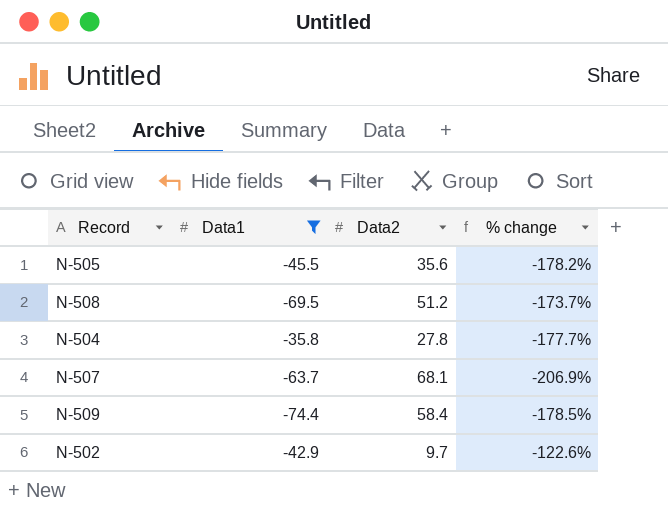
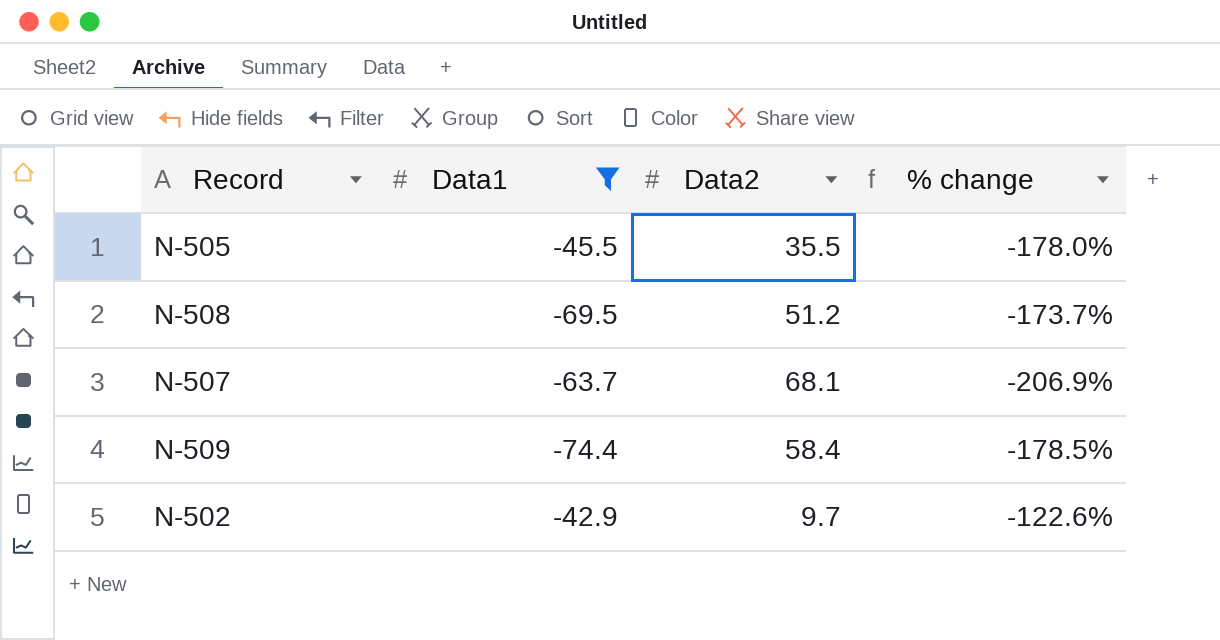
row N-504: -35.8 | 27.8 | -177.7% -> none
N-505 | Data2: 35.6 -> 35.5
N-505 | % change: -178.2% -> -178.0%

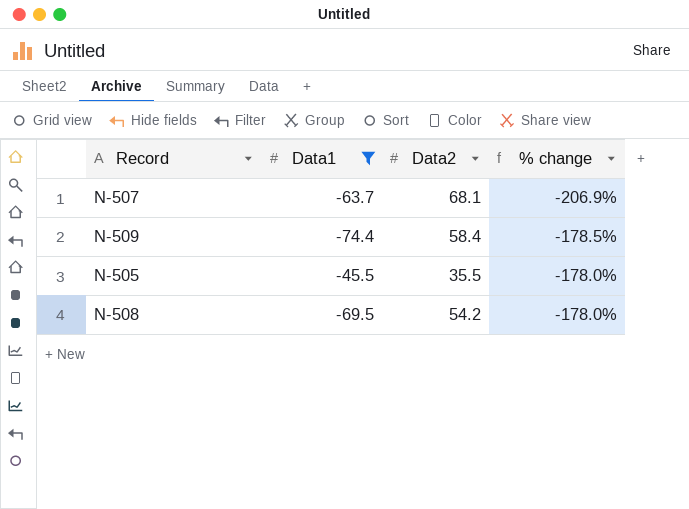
row order: none -> % change ascending
row N-502: -42.9 | 9.7 | -122.6% -> none
N-508 | Data2: 51.2 -> 54.2
N-508 | % change: -173.7% -> -178.0%

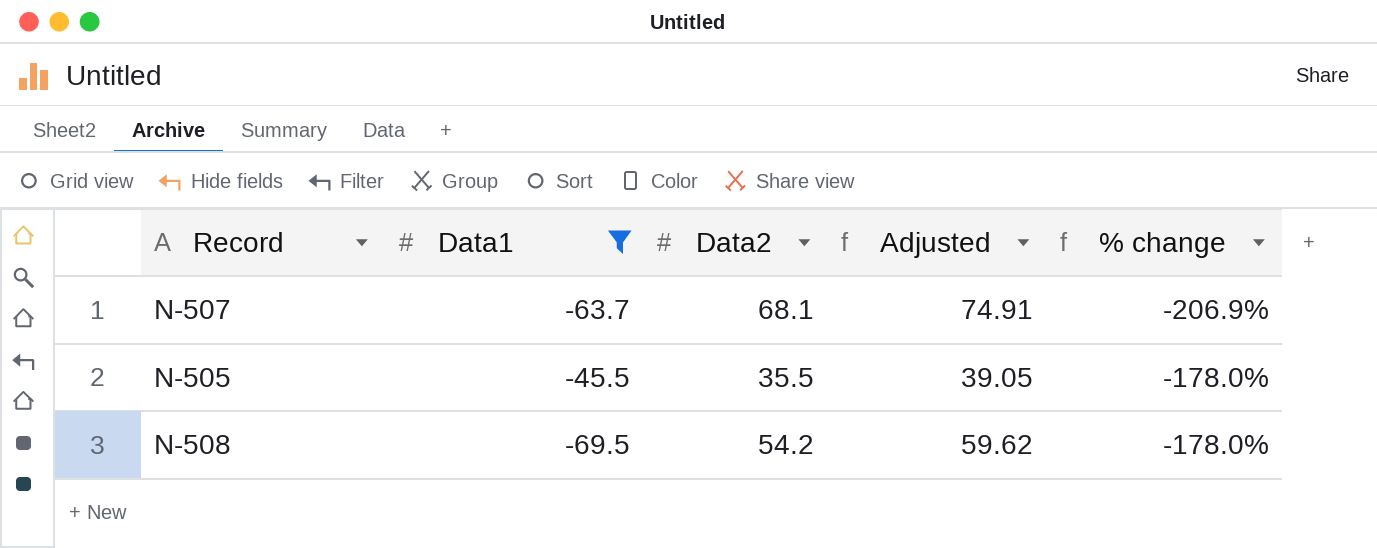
column Adjusted | formula: none -> [Data2] * 1.1
row N-509: -74.4 | 58.4 | -178.5% -> none

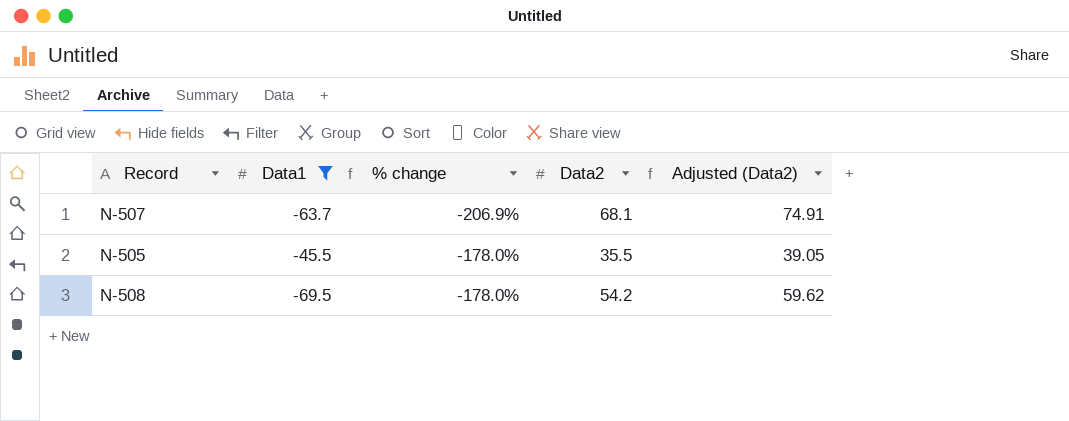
column % change | position: 5 -> 3
column name: Adjusted -> Adjusted (Data2)

